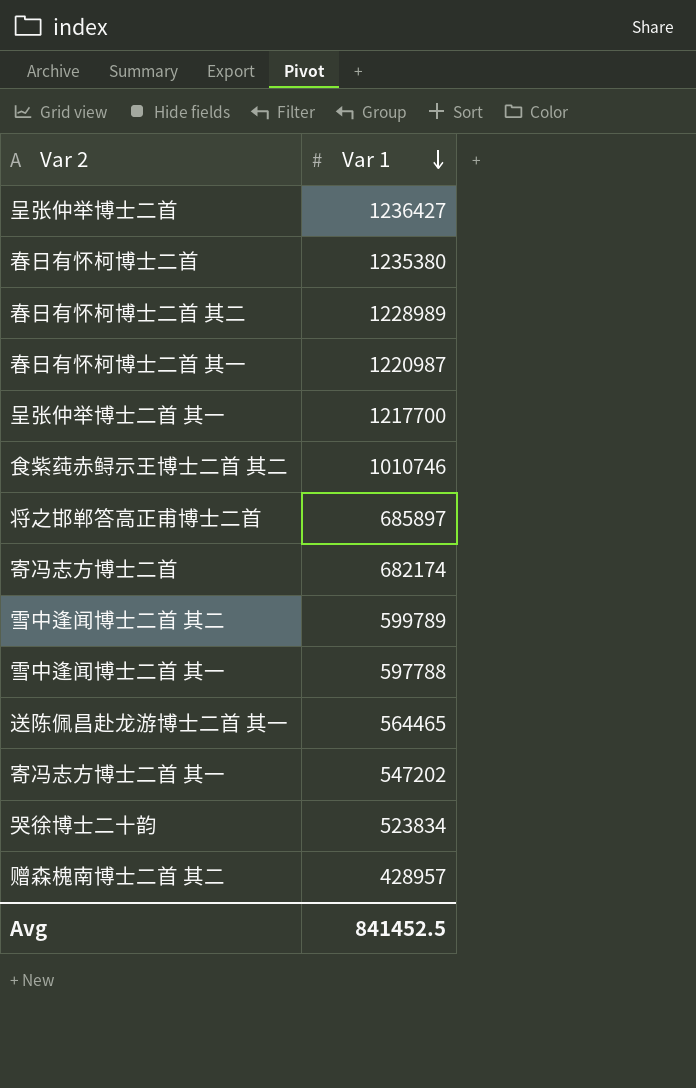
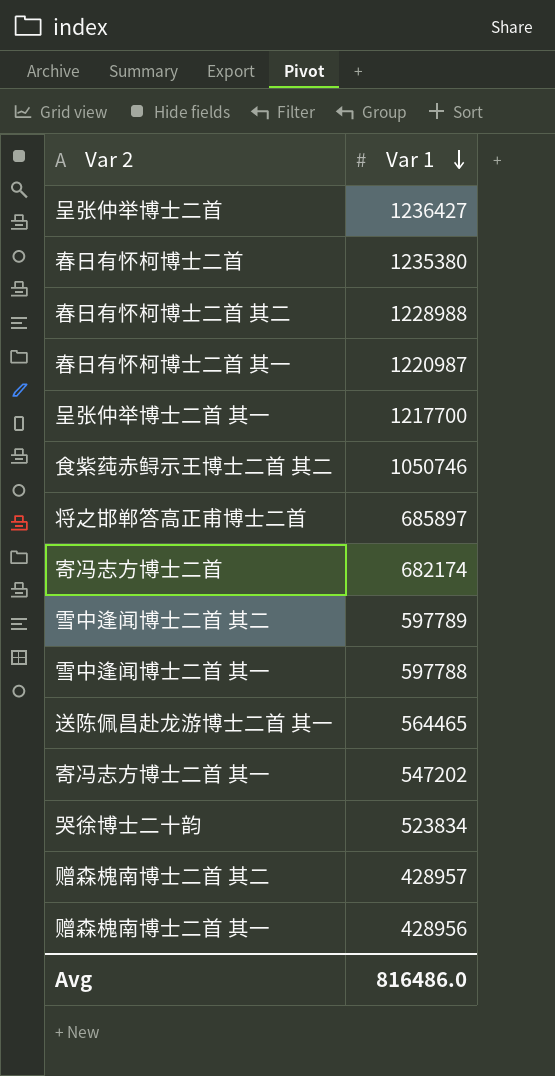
春日有怀柯博士二首 其二 | Var 1: 1228989 -> 1228988
食紫莼赤鲟示王博士二首 其二 | Var 1: 1010746 -> 1050746
雪中逢闻博士二首 其二 | Var 1: 599789 -> 597789
row 赠森槐南博士二首 其一: none -> 428956
Avg | Var 1: 841452.5 -> 816486.0

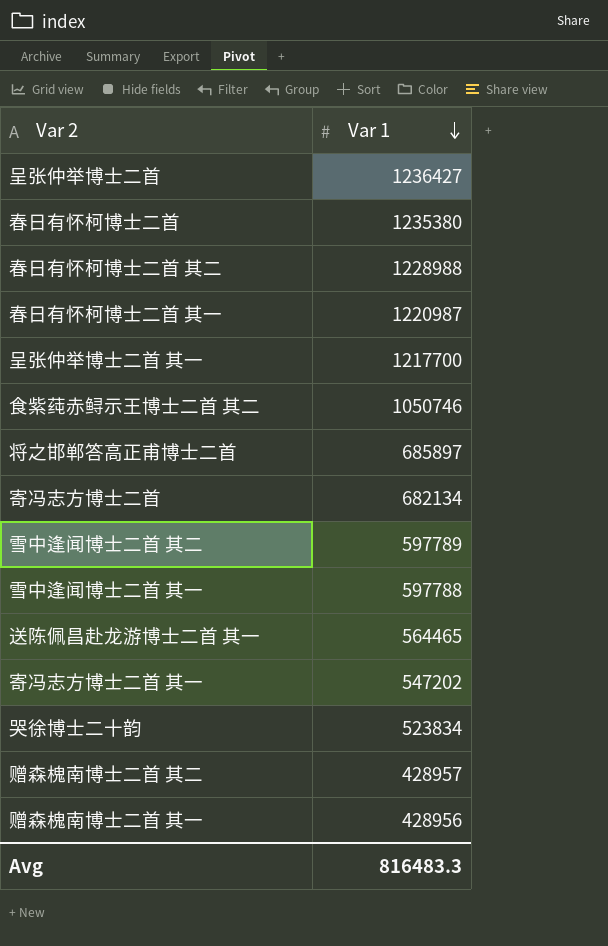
寄冯志方博士二首 | Var 1: 682174 -> 682134
Avg | Var 1: 816486.0 -> 816483.3

